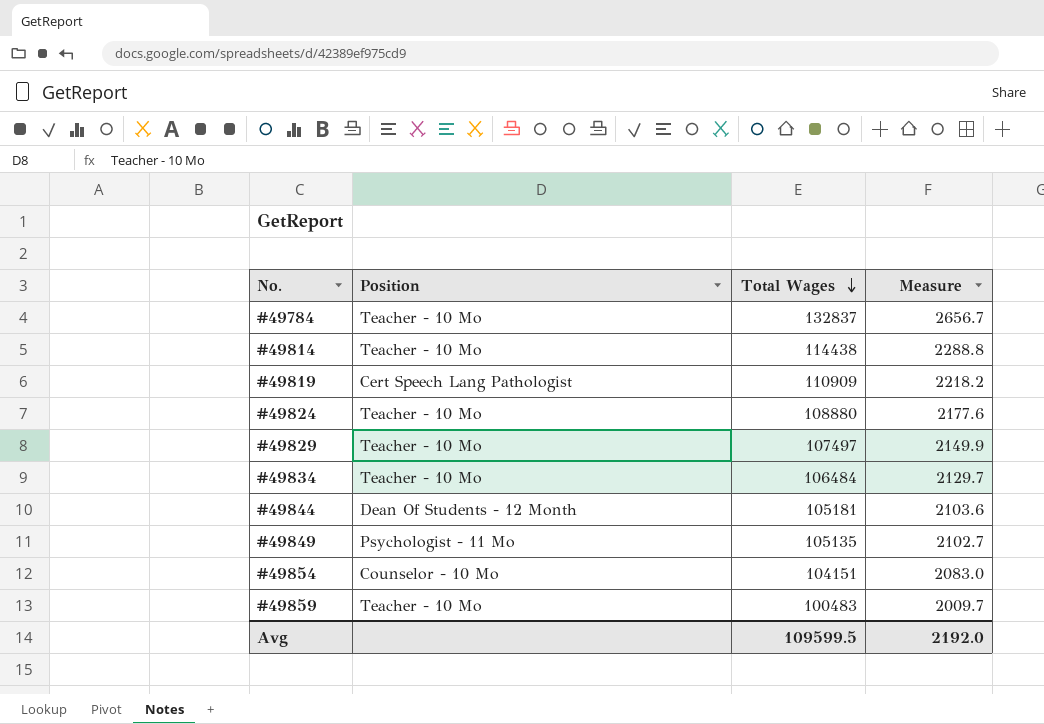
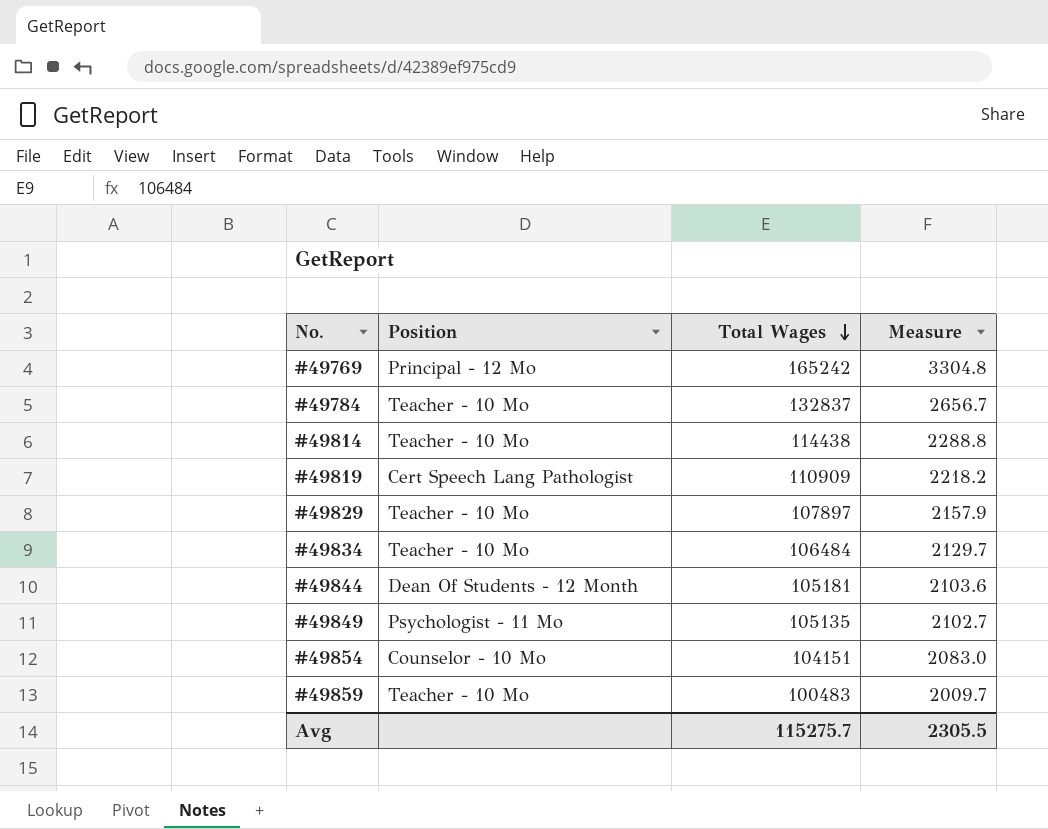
row #49824: Teacher - 10 Mo | 108880 | 2177.6 -> none
row #49769: none -> Principal - 12 Mo | 165242 | 3304.8
#49829 | Total Wages: 107497 -> 107897
#49829 | Measure: 2149.9 -> 2157.9
Avg | Total Wages: 109599.5 -> 115275.7
Avg | Measure: 2192.0 -> 2305.5

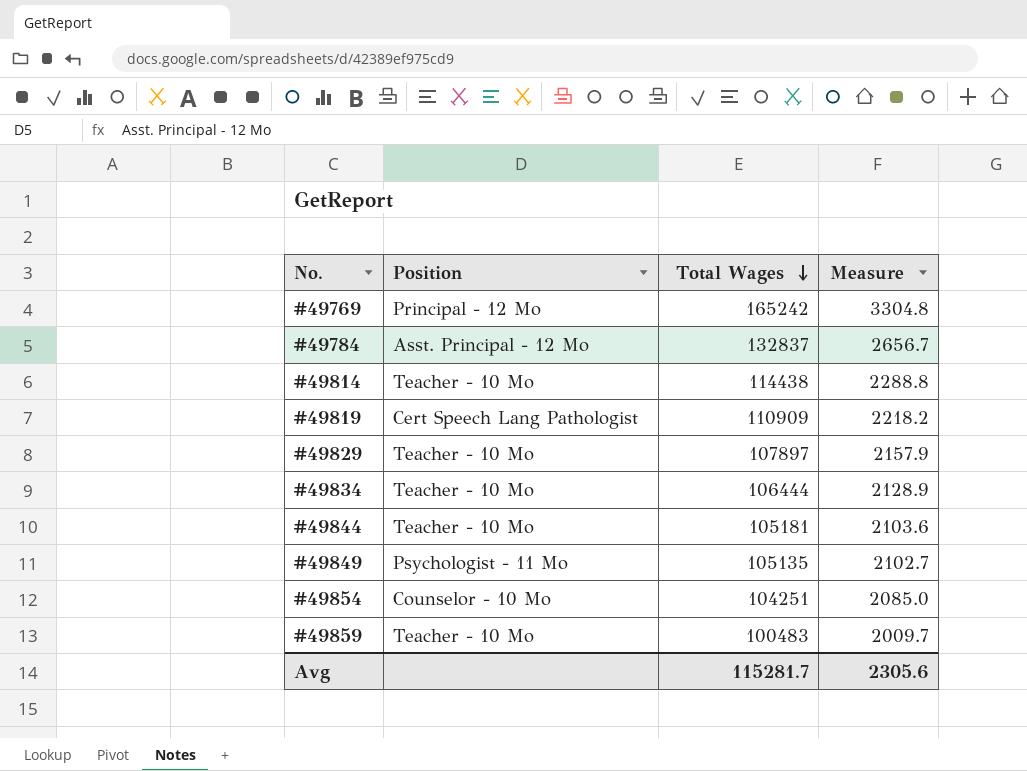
#49784 | Position: Teacher - 10 Mo -> Asst. Principal - 12 Mo
#49834 | Total Wages: 106484 -> 106444
#49834 | Measure: 2129.7 -> 2128.9
#49844 | Position: Dean Of Students - 12 Month -> Teacher - 10 Mo
#49854 | Total Wages: 104151 -> 104251
#49854 | Measure: 2083.0 -> 2085.0
Avg | Total Wages: 115275.7 -> 115281.7
Avg | Measure: 2305.5 -> 2305.6

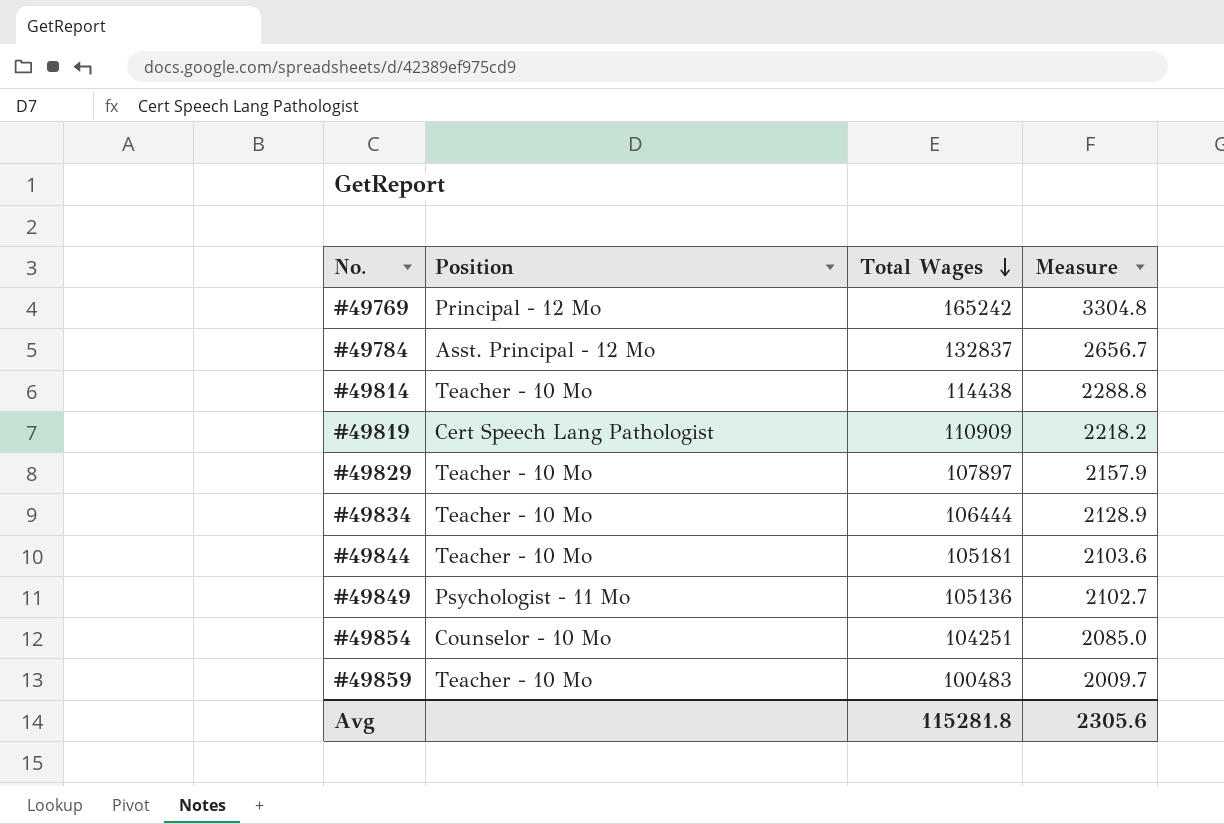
#49849 | Total Wages: 105135 -> 105136
Avg | Total Wages: 115281.7 -> 115281.8

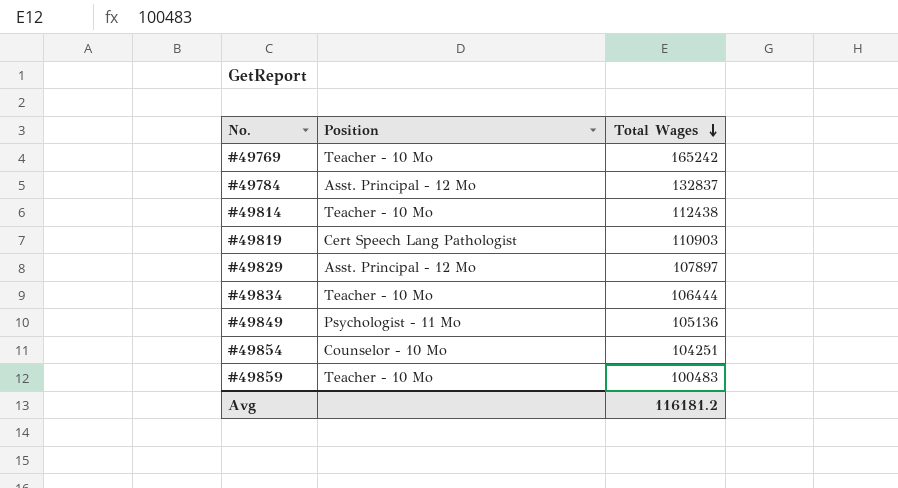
column Measure | formula: [Total Wages] * 0.02 -> none
row #49844: Teacher - 10 Mo | 105181 | 2103.6 -> none
#49769 | Position: Principal - 12 Mo -> Teacher - 10 Mo
#49814 | Total Wages: 114438 -> 112438
#49819 | Total Wages: 110909 -> 110903
#49829 | Position: Teacher - 10 Mo -> Asst. Principal - 12 Mo
Avg | Total Wages: 115281.8 -> 116181.2

